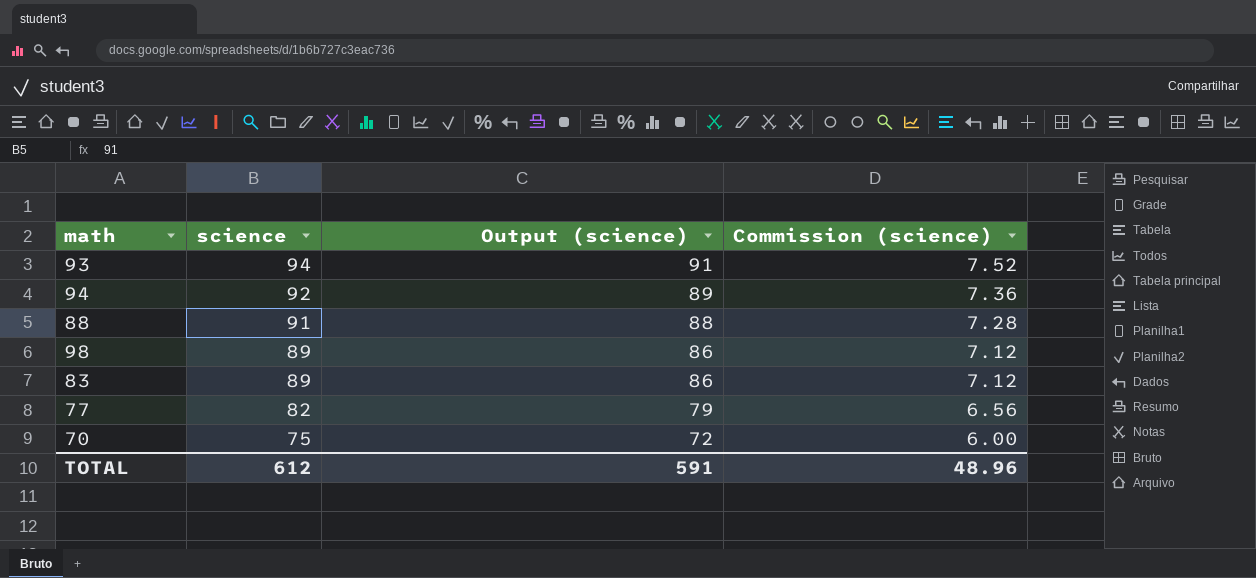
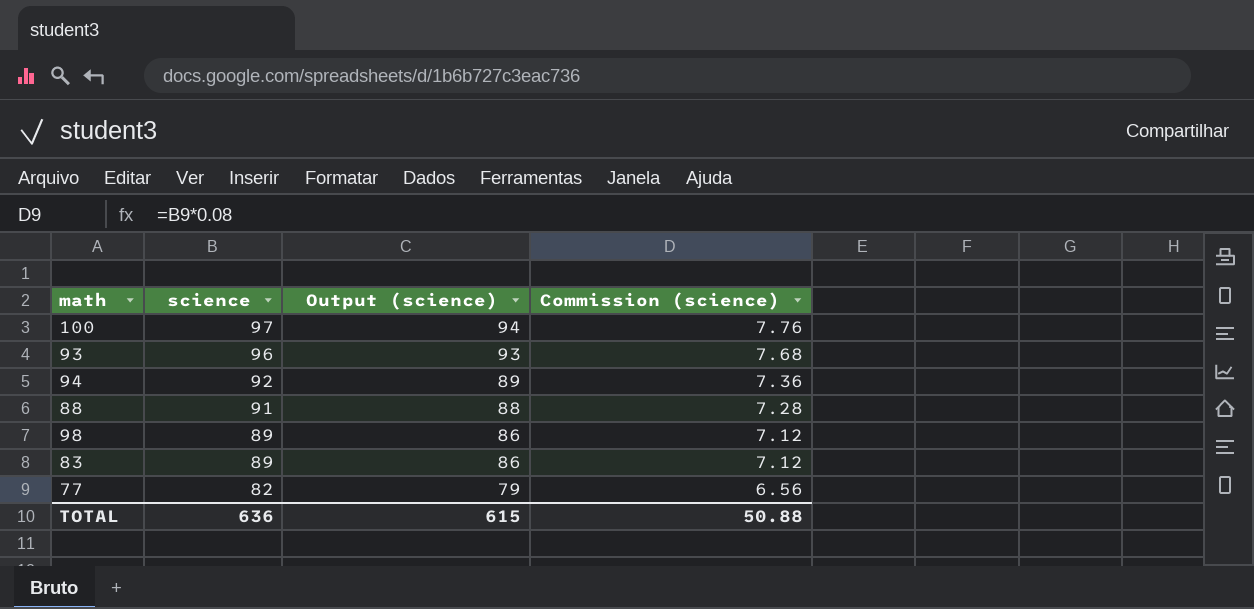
row 70: 75 | 72 | 6.00 -> none
row 100: none -> 97 | 94 | 7.76
93 | science: 94 -> 96
93 | Output (science): 91 -> 93
93 | Commission (science): 7.52 -> 7.68
TOTAL | science: 612 -> 636
TOTAL | Output (science): 591 -> 615
TOTAL | Commission (science): 48.96 -> 50.88

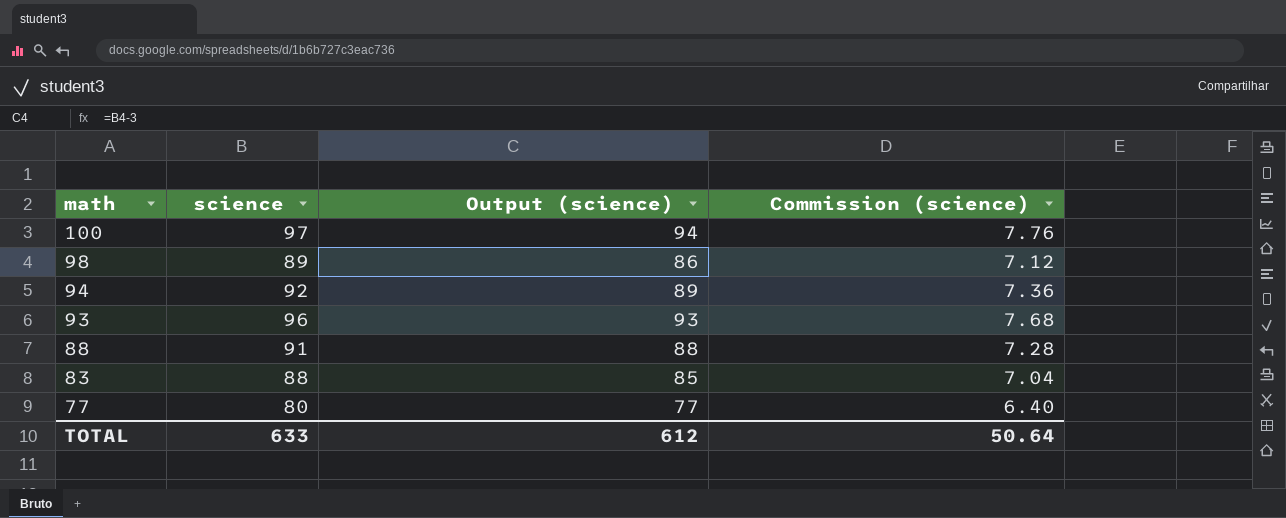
row order: science descending -> math descending
83 | science: 89 -> 88
83 | Output (science): 86 -> 85
83 | Commission (science): 7.12 -> 7.04
77 | science: 82 -> 80
77 | Output (science): 79 -> 77
77 | Commission (science): 6.56 -> 6.40
TOTAL | science: 636 -> 633
TOTAL | Output (science): 615 -> 612
TOTAL | Commission (science): 50.88 -> 50.64

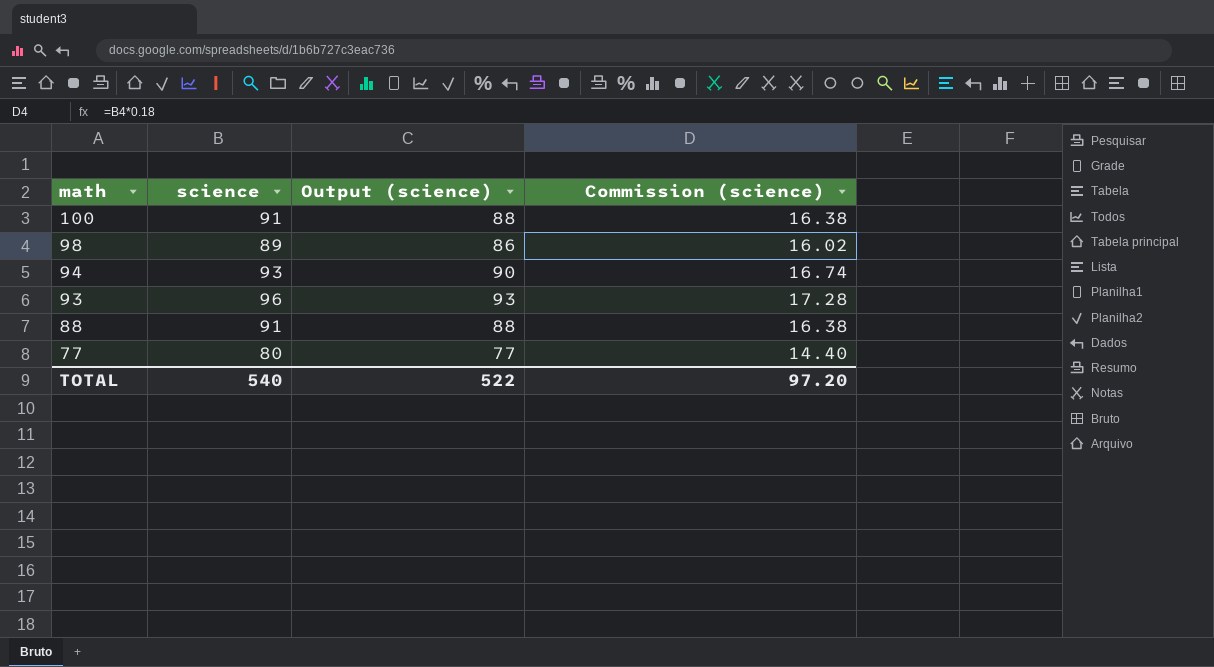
column Commission (science) | formula: [science] * 0.08 -> [science] * 0.18
row 83: 88 | 85 | 7.04 -> none
100 | science: 97 -> 91
100 | Output (science): 94 -> 88
94 | science: 92 -> 93
94 | Output (science): 89 -> 90
TOTAL | science: 633 -> 540
TOTAL | Output (science): 612 -> 522
TOTAL | Commission (science): 50.64 -> 97.20

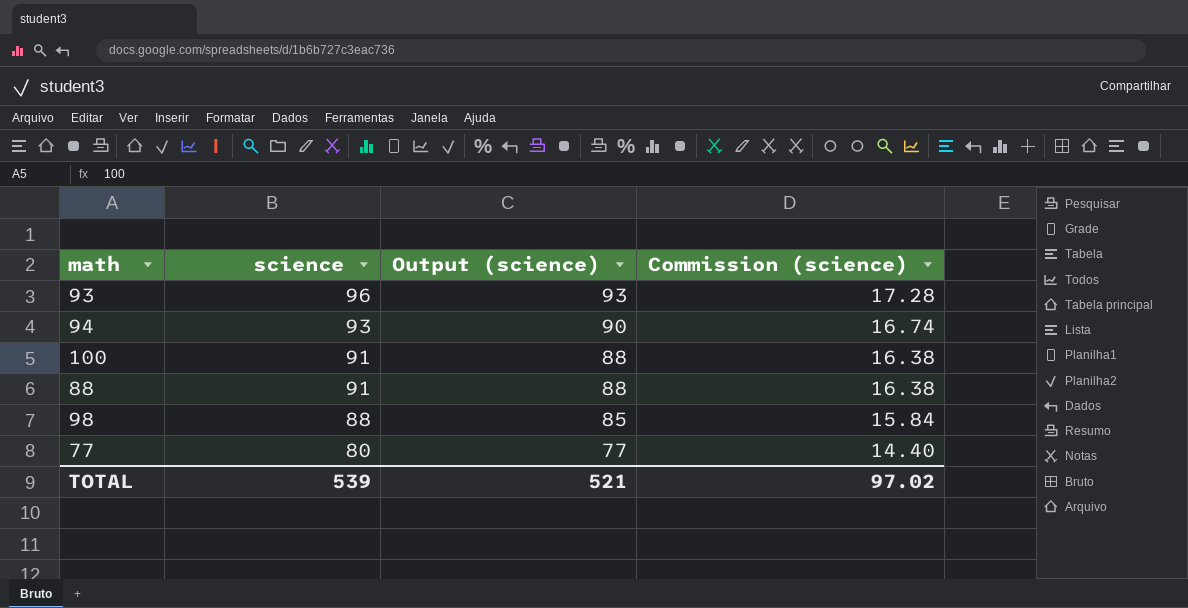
row order: math descending -> science descending
98 | science: 89 -> 88
98 | Output (science): 86 -> 85
98 | Commission (science): 16.02 -> 15.84
TOTAL | science: 540 -> 539
TOTAL | Output (science): 522 -> 521
TOTAL | Commission (science): 97.20 -> 97.02

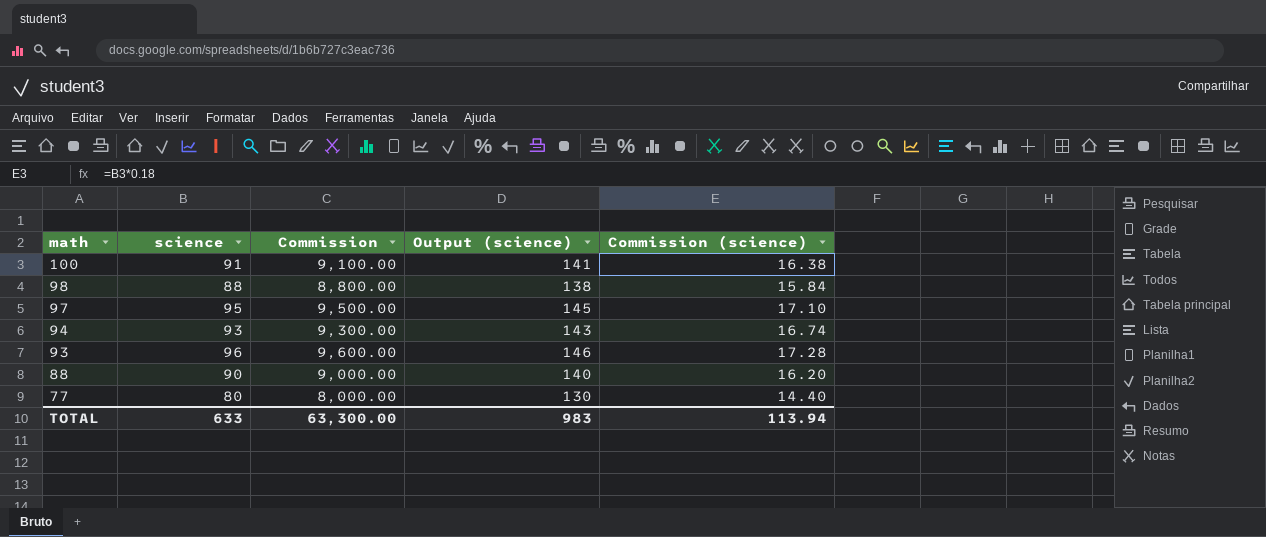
row order: science descending -> math descending
column Commission | formula: none -> [science] * 100
column Output (science) | formula: [science] - 3 -> [science] + 50
row 97: none -> 95 | 9,500.00 | 145 | 17.10
88 | science: 91 -> 90
88 | Commission (science): 16.38 -> 16.20
TOTAL | science: 539 -> 633
TOTAL | Output (science): 521 -> 983
TOTAL | Commission (science): 97.02 -> 113.94

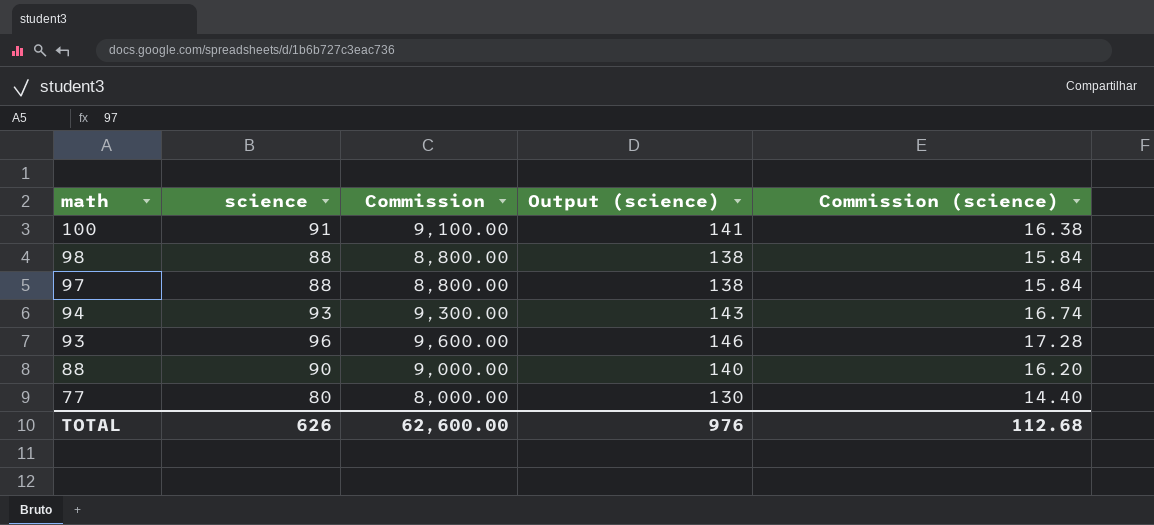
97 | science: 95 -> 88
97 | Commission: 9,500.00 -> 8,800.00
97 | Output (science): 145 -> 138
97 | Commission (science): 17.10 -> 15.84
TOTAL | science: 633 -> 626
TOTAL | Commission: 63,300.00 -> 62,600.00
TOTAL | Output (science): 983 -> 976
TOTAL | Commission (science): 113.94 -> 112.68

